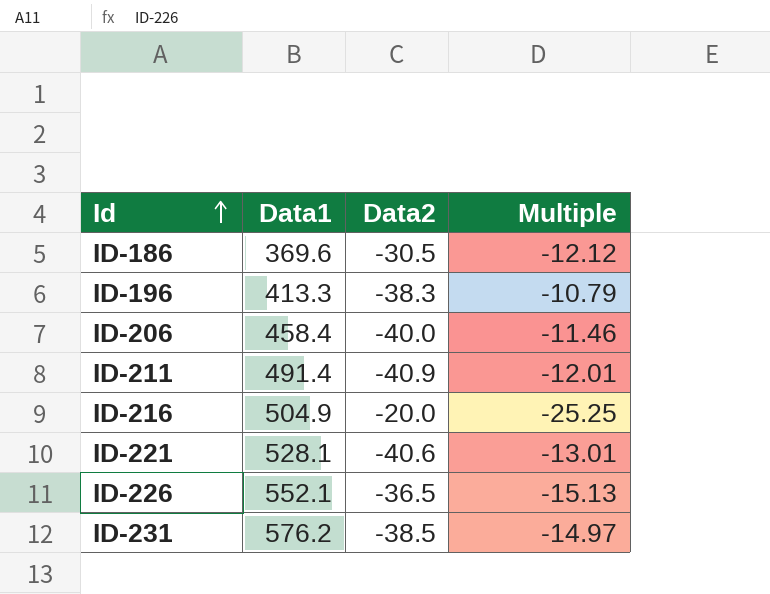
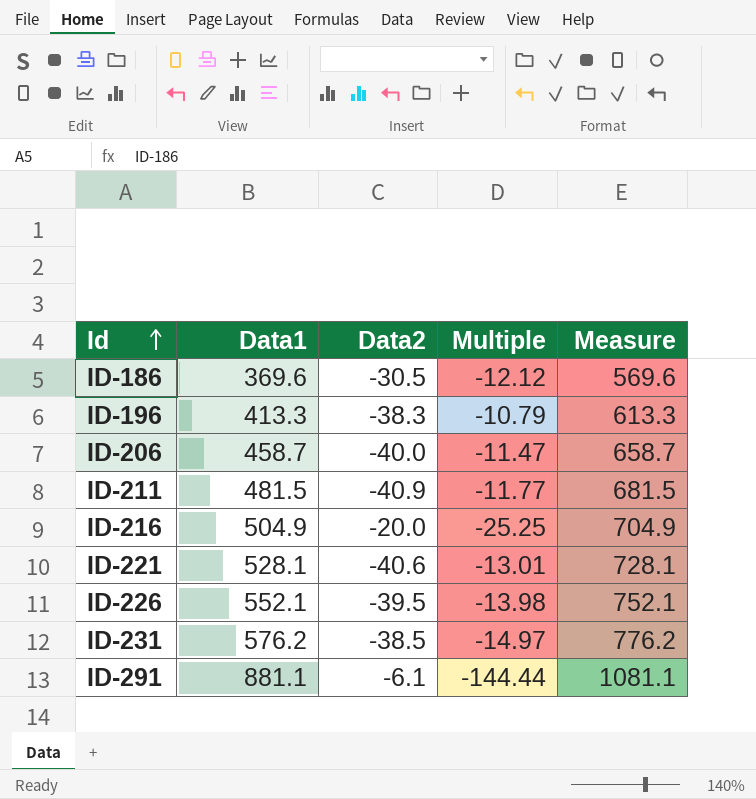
column Measure | formula: none -> [Data1] + 200
ID-206 | Data1: 458.4 -> 458.7
ID-206 | Multiple: -11.46 -> -11.47
ID-211 | Data1: 491.4 -> 481.5
ID-211 | Multiple: -12.01 -> -11.77
ID-226 | Data2: -36.5 -> -39.5
ID-226 | Multiple: -15.13 -> -13.98
row ID-291: none -> 881.1 | -6.1 | -144.44 | 1081.1

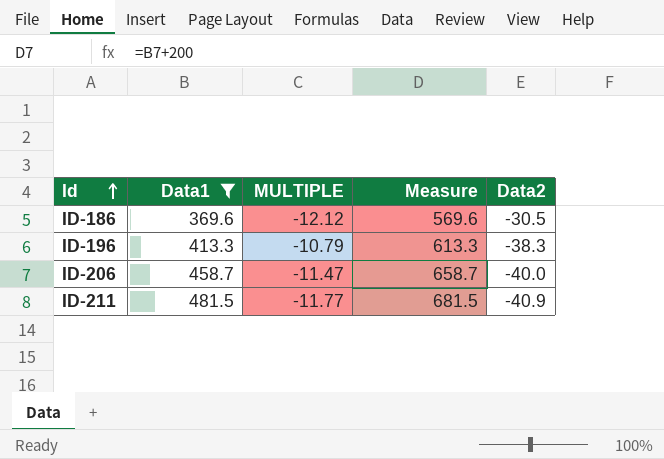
filter: none -> Data1 <= 481.5
column name: Multiple -> MULTIPLE
column Data2 | position: 3 -> 5

